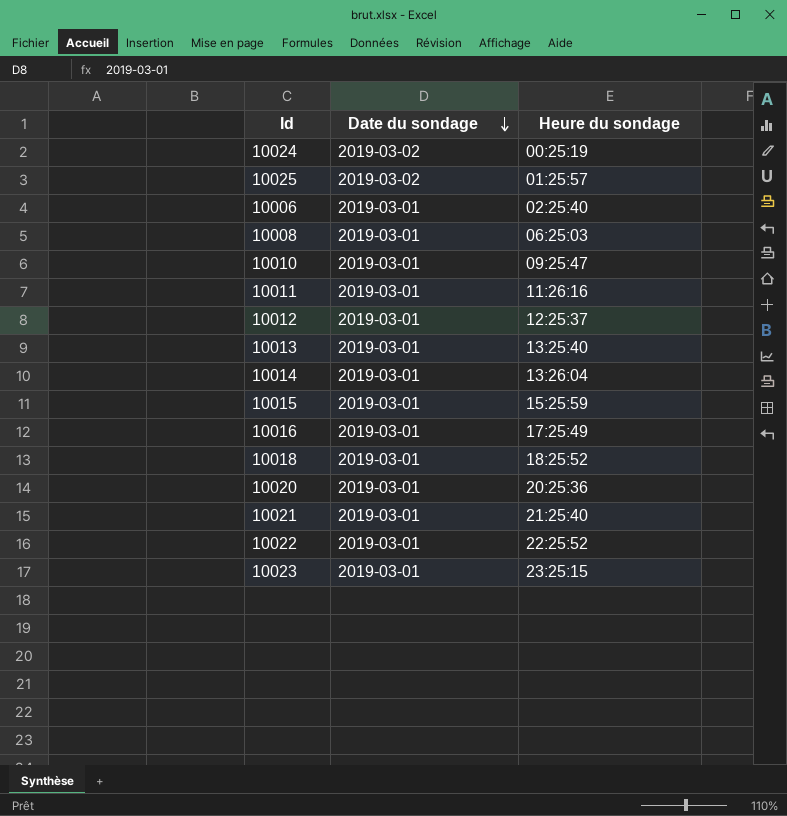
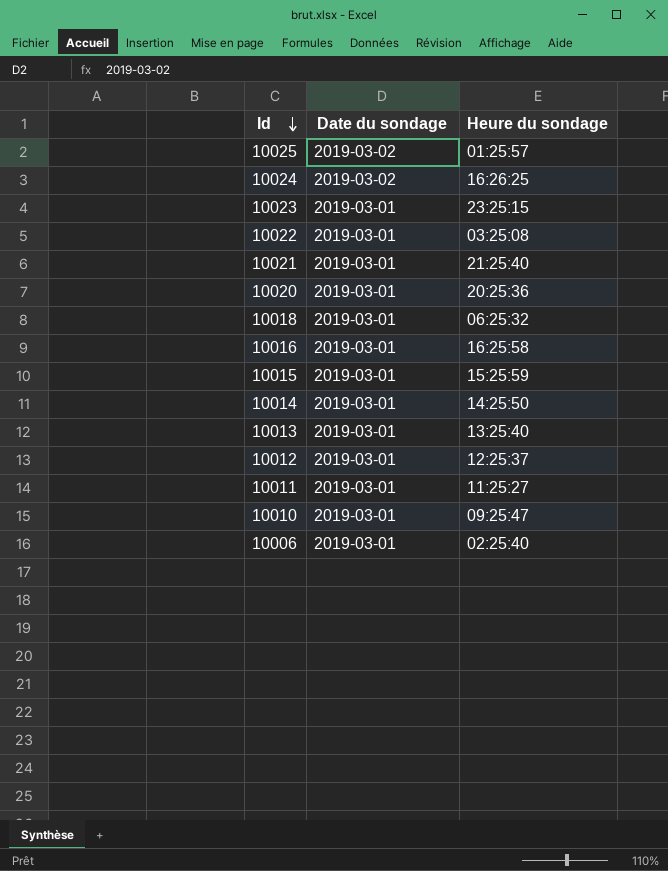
row order: Date du sondage descending -> Id descending
row 10008: 2019-03-01 | 06:25:03 -> none
10024 | Heure du sondage: 00:25:19 -> 16:26:25
10022 | Heure du sondage: 22:25:52 -> 03:25:08
10018 | Heure du sondage: 18:25:52 -> 06:25:32
10016 | Heure du sondage: 17:25:49 -> 16:25:58
10014 | Heure du sondage: 13:26:04 -> 14:25:50
10011 | Heure du sondage: 11:26:16 -> 11:25:27

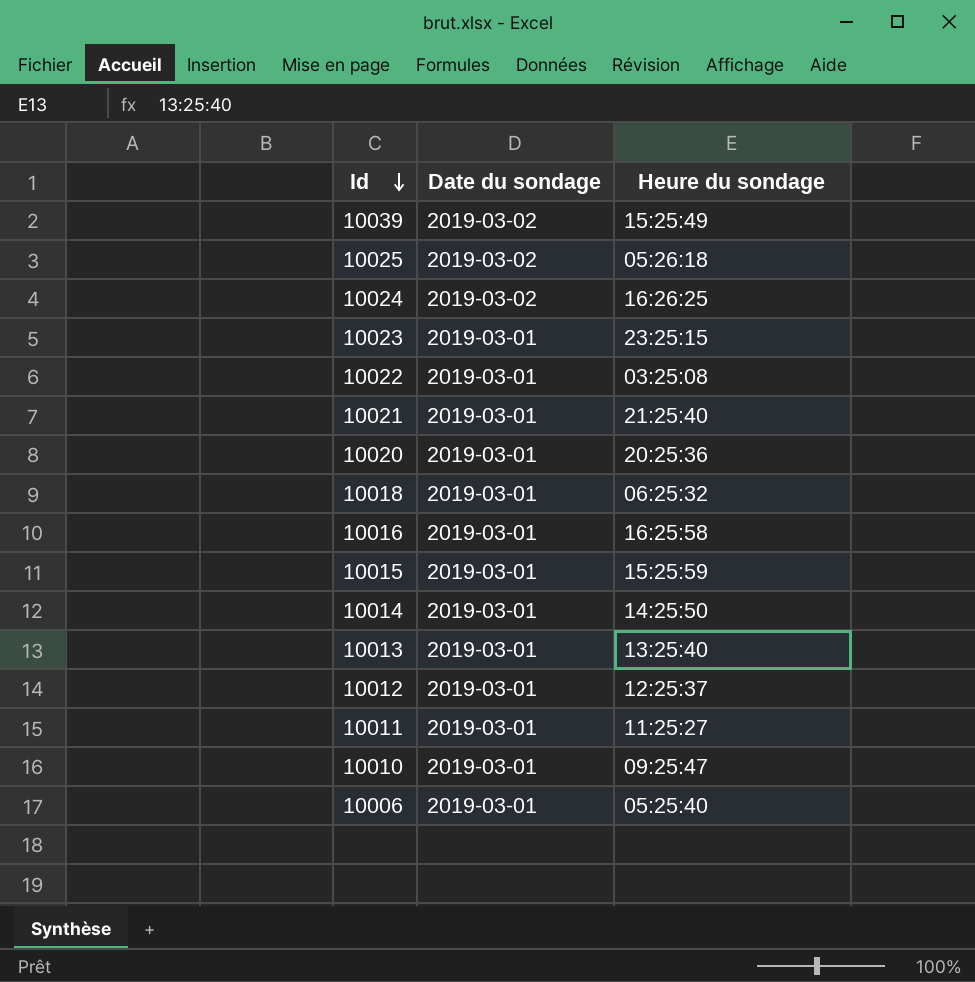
row 10039: none -> 2019-03-02 | 15:25:49
10025 | Heure du sondage: 01:25:57 -> 05:26:18
10006 | Heure du sondage: 02:25:40 -> 05:25:40

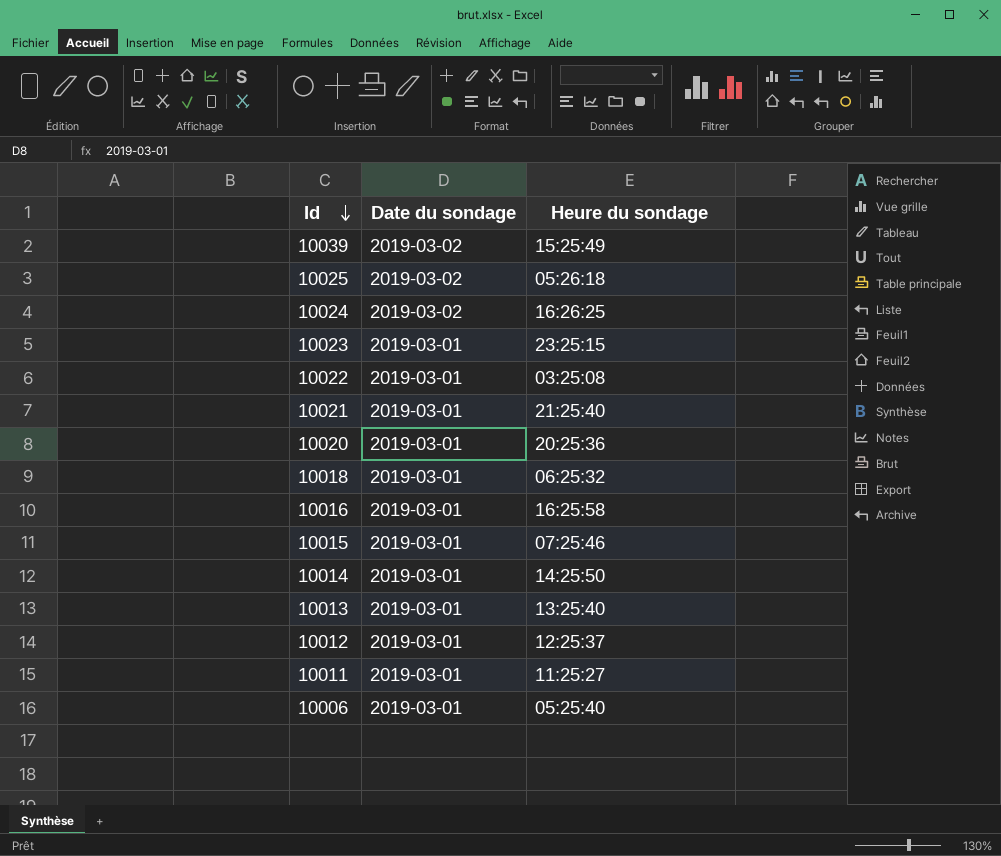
row 10010: 2019-03-01 | 09:25:47 -> none
10015 | Heure du sondage: 15:25:59 -> 07:25:46

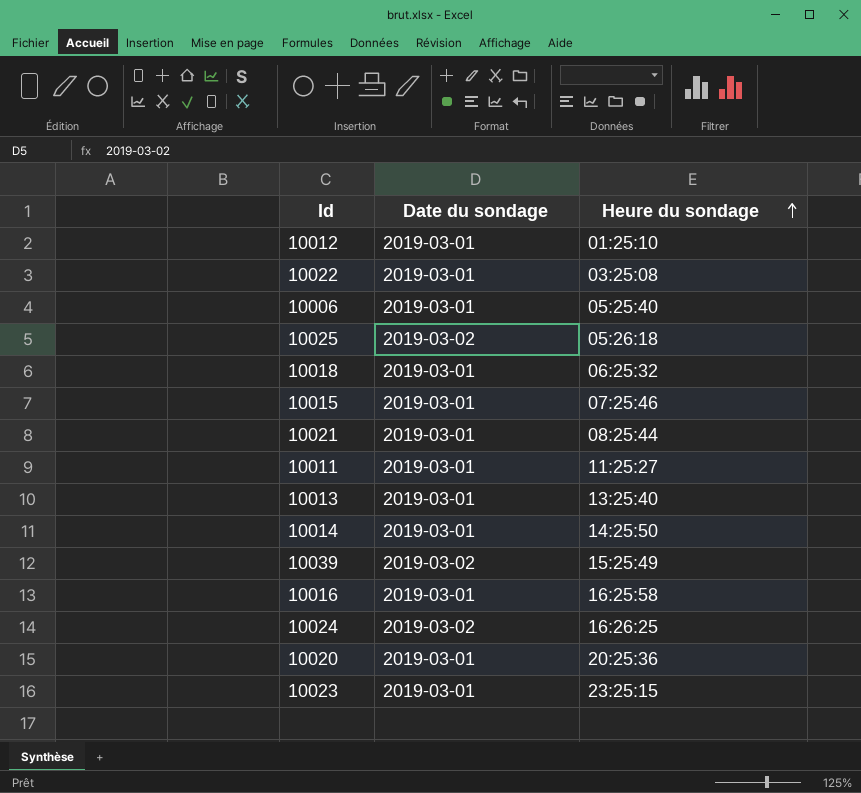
row order: Id descending -> Heure du sondage ascending
10012 | Heure du sondage: 12:25:37 -> 01:25:10
10021 | Heure du sondage: 21:25:40 -> 08:25:44

